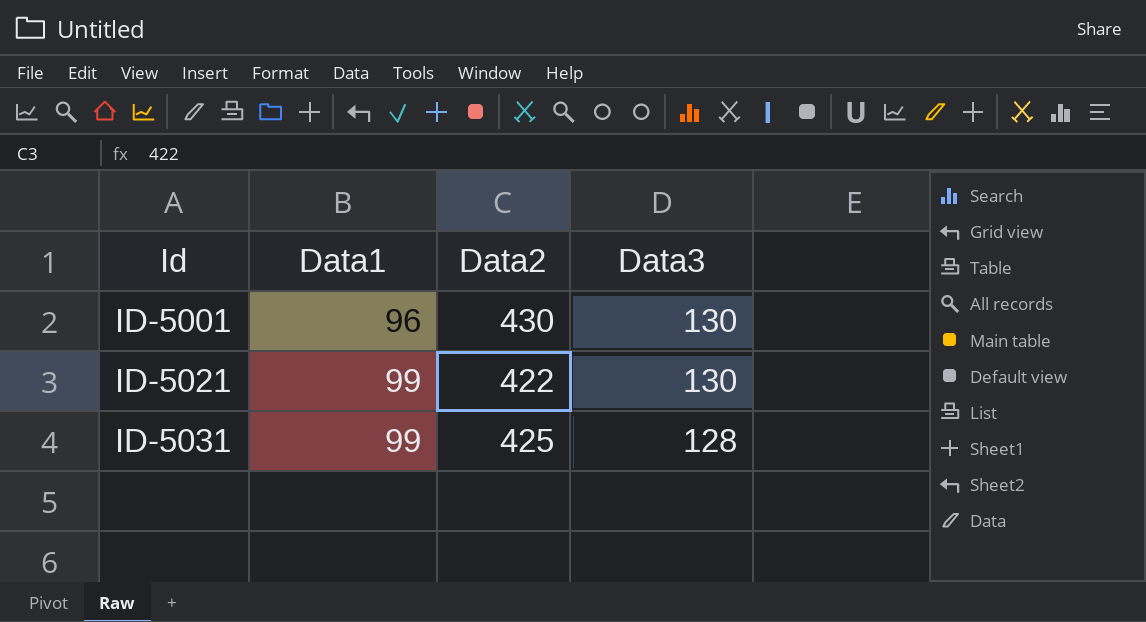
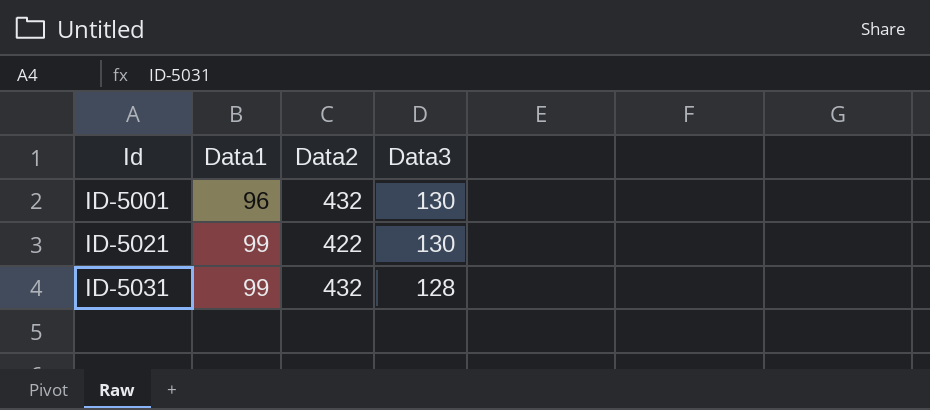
ID-5001 | Data2: 430 -> 432
ID-5031 | Data2: 425 -> 432

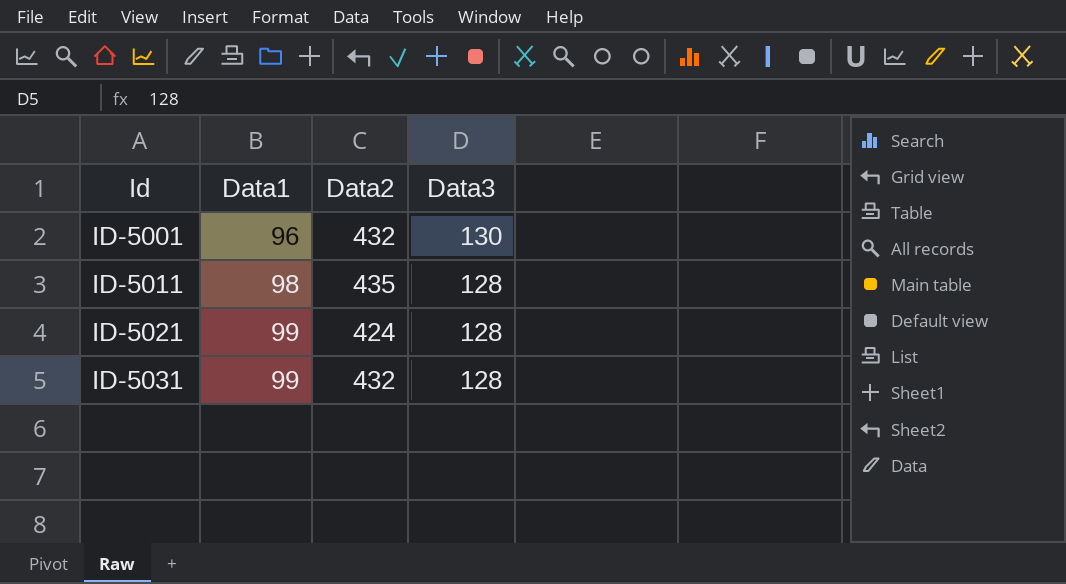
row ID-5011: none -> 98 | 435 | 128
ID-5021 | Data2: 422 -> 424
ID-5021 | Data3: 130 -> 128

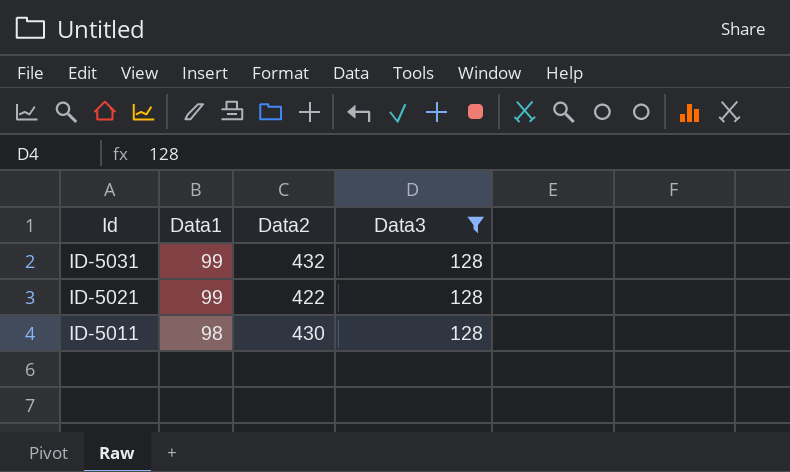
filter: none -> Data3 = 128
row order: Id ascending -> Id descending
ID-5021 | Data2: 424 -> 422
ID-5011 | Data2: 435 -> 430

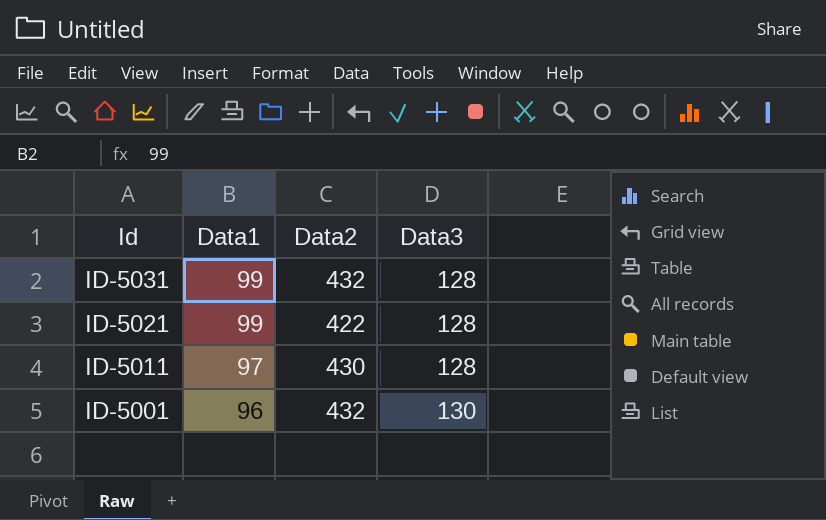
filter: Data3 = 128 -> none
ID-5011 | Data1: 98 -> 97

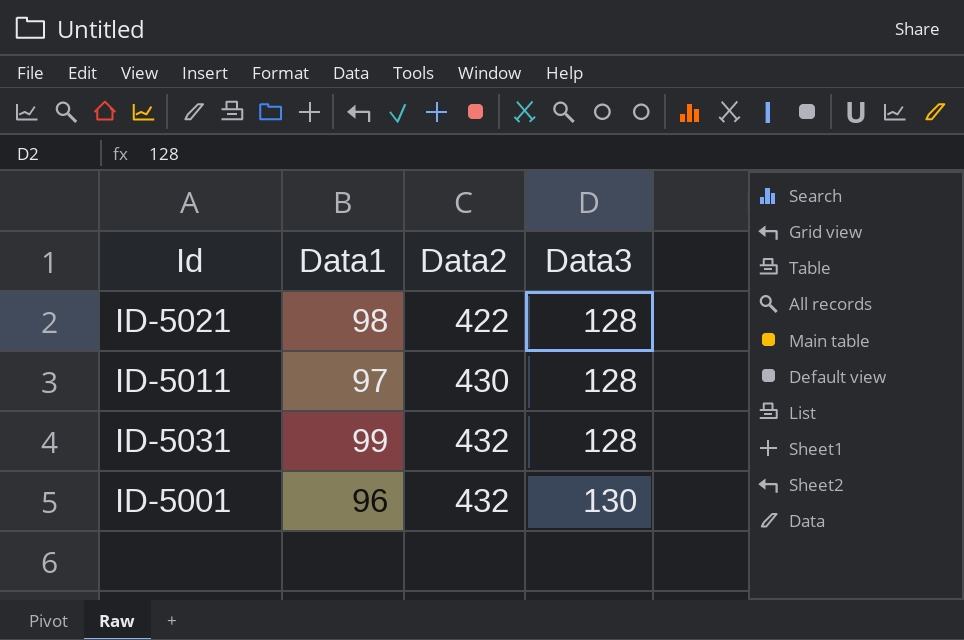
row order: Id descending -> Data2 ascending
ID-5021 | Data1: 99 -> 98

